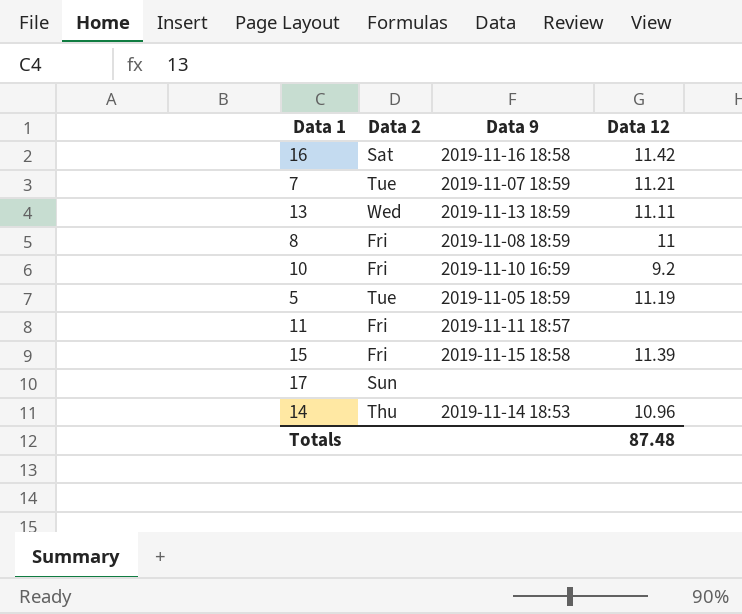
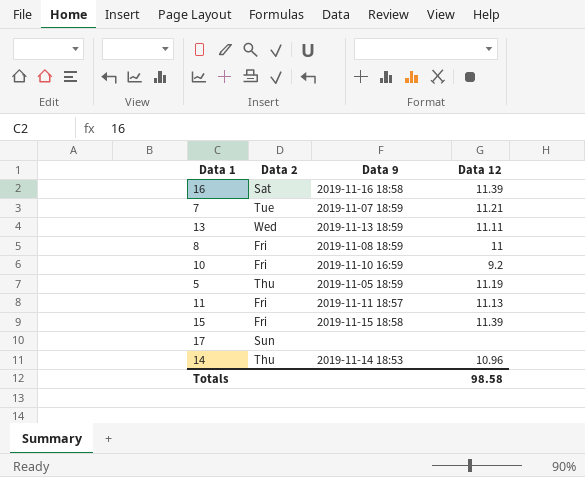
16 | Data 12: 11.42 -> 11.39
5 | Data 2: Tue -> Thu
11 | Data 12: none -> 11.13
Totals | Data 12: 87.48 -> 98.58

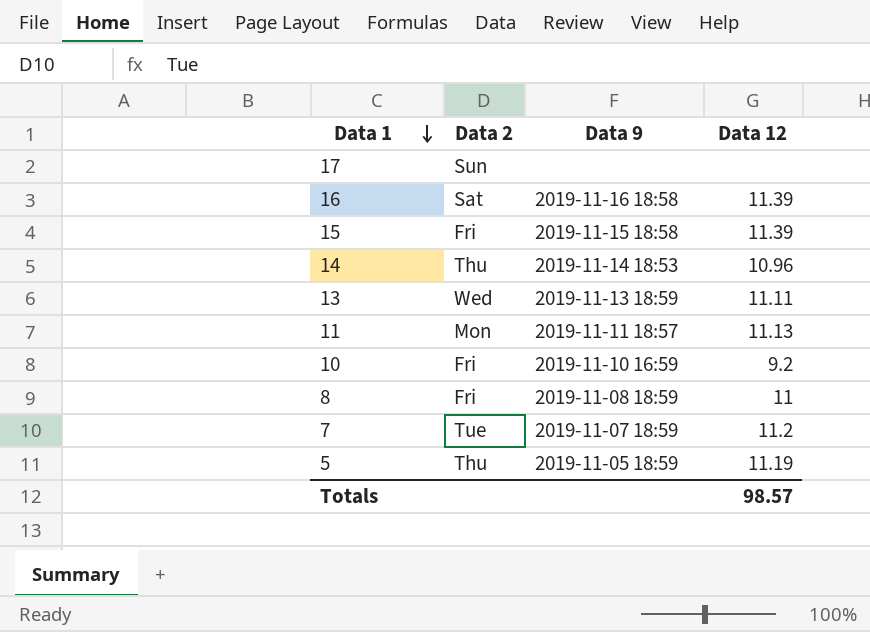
row order: none -> Data 1 descending
11 | Data 2: Fri -> Mon
7 | Data 12: 11.21 -> 11.2
Totals | Data 12: 98.58 -> 98.57

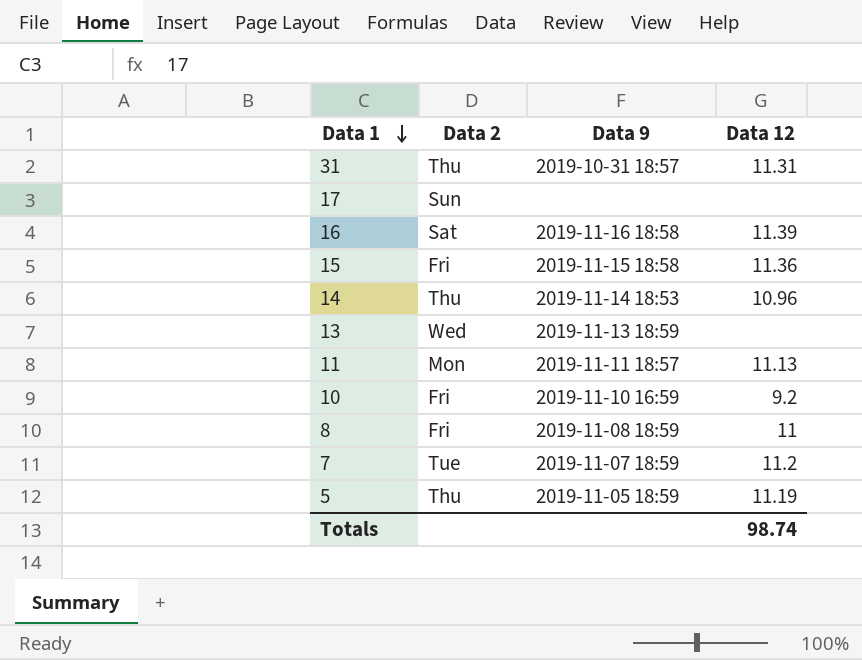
row 31: none -> Thu | 2019-10-31 18:57 | 11.31
15 | Data 12: 11.39 -> 11.36
13 | Data 12: 11.11 -> none
Totals | Data 12: 98.57 -> 98.74

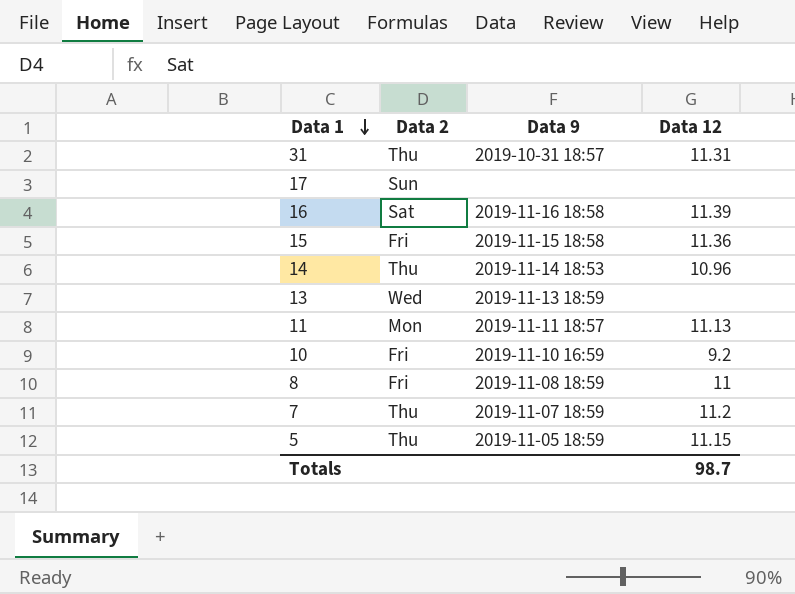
7 | Data 2: Tue -> Thu
5 | Data 12: 11.19 -> 11.15
Totals | Data 12: 98.74 -> 98.7

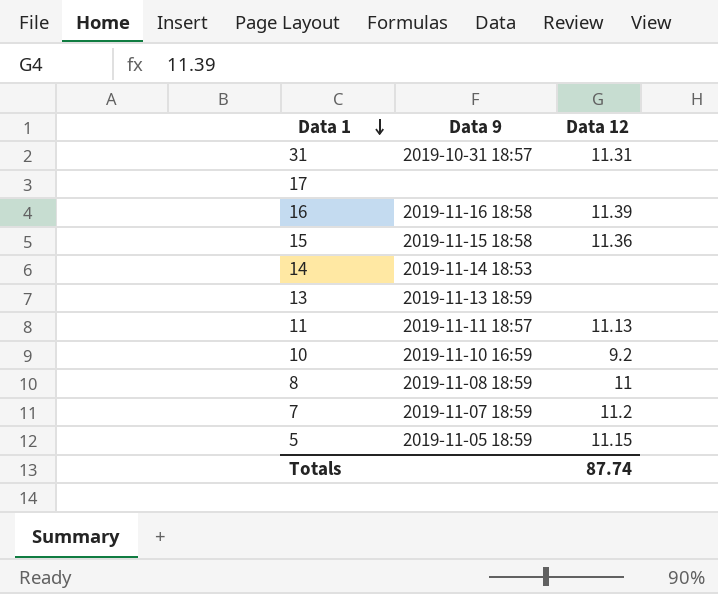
column Data 2 | position: 2 -> none
14 | Data 12: 10.96 -> none
Totals | Data 12: 98.7 -> 87.74

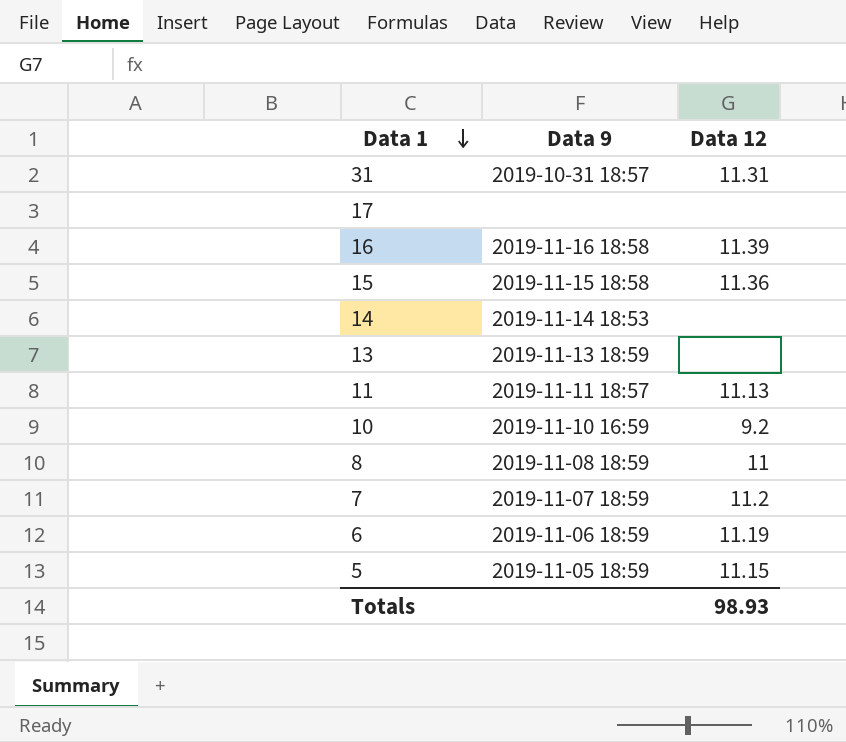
row 6: none -> 2019-11-06 18:59 | 11.19
Totals | Data 12: 87.74 -> 98.93

